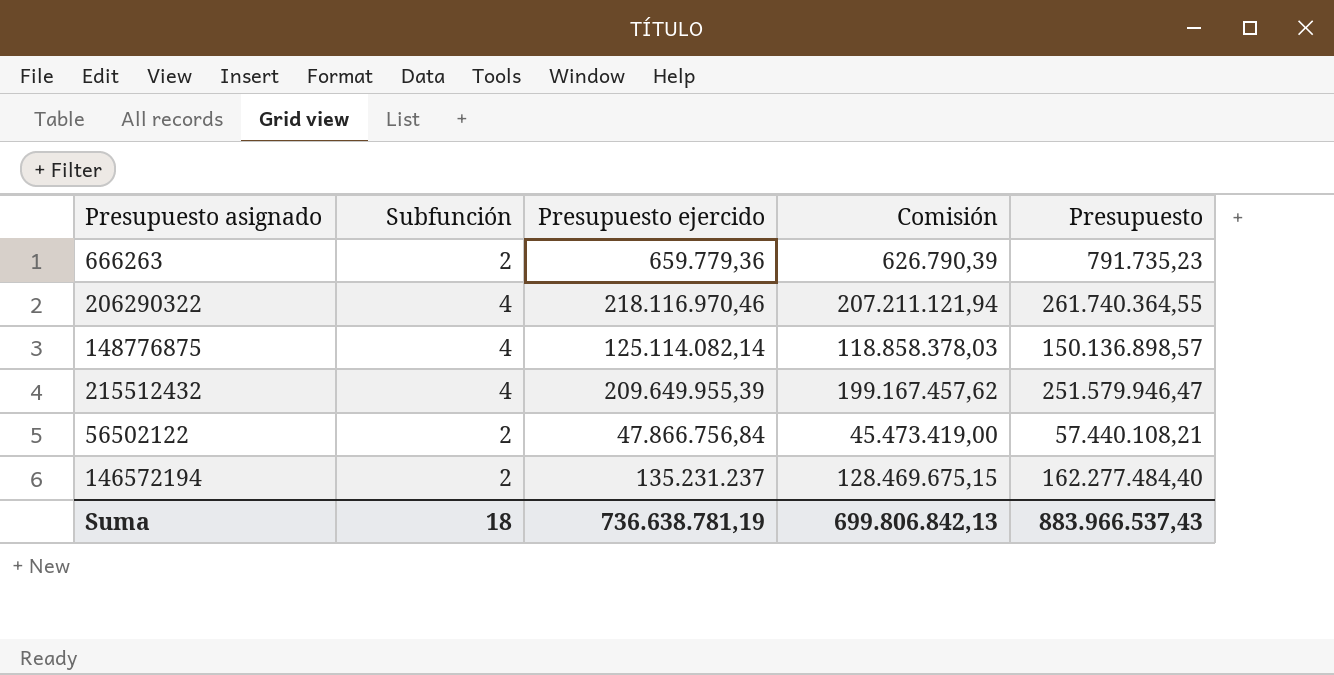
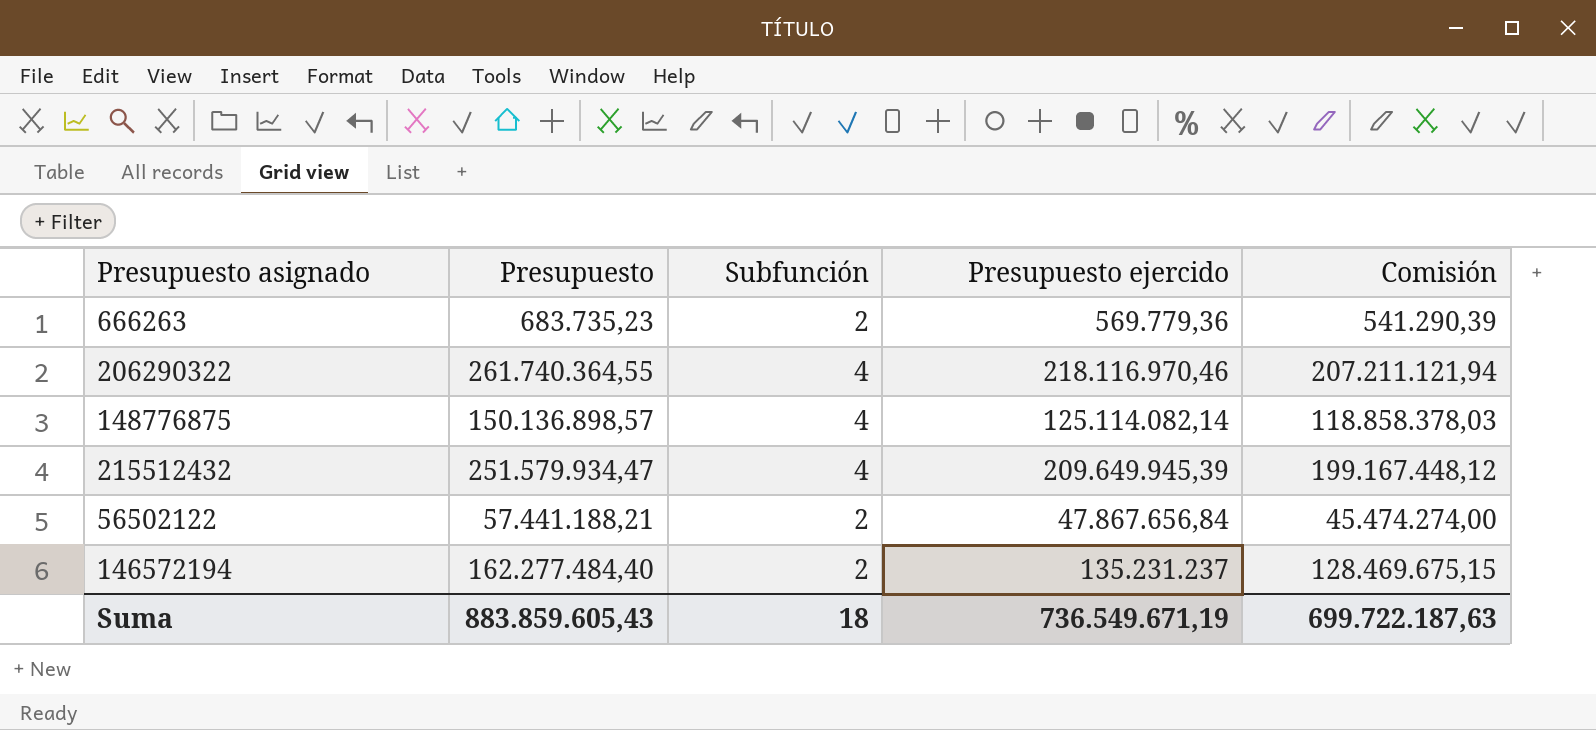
column Presupuesto | position: 5 -> 2
666263 | Presupuesto: 791.735,23 -> 683.735,23
666263 | Presupuesto ejercido: 659.779,36 -> 569.779,36
666263 | Comisión: 626.790,39 -> 541.290,39
215512432 | Presupuesto: 251.579.946,47 -> 251.579.934,47
215512432 | Presupuesto ejercido: 209.649.955,39 -> 209.649.945,39
215512432 | Comisión: 199.167.457,62 -> 199.167.448,12
56502122 | Presupuesto: 57.440.108,21 -> 57.441.188,21
56502122 | Presupuesto ejercido: 47.866.756,84 -> 47.867.656,84
56502122 | Comisión: 45.473.419,00 -> 45.474.274,00
Suma | Presupuesto: 883.966.537,43 -> 883.859.605,43
Suma | Presupuesto ejercido: 736.638.781,19 -> 736.549.671,19
Suma | Comisión: 699.806.842,13 -> 699.722.187,63

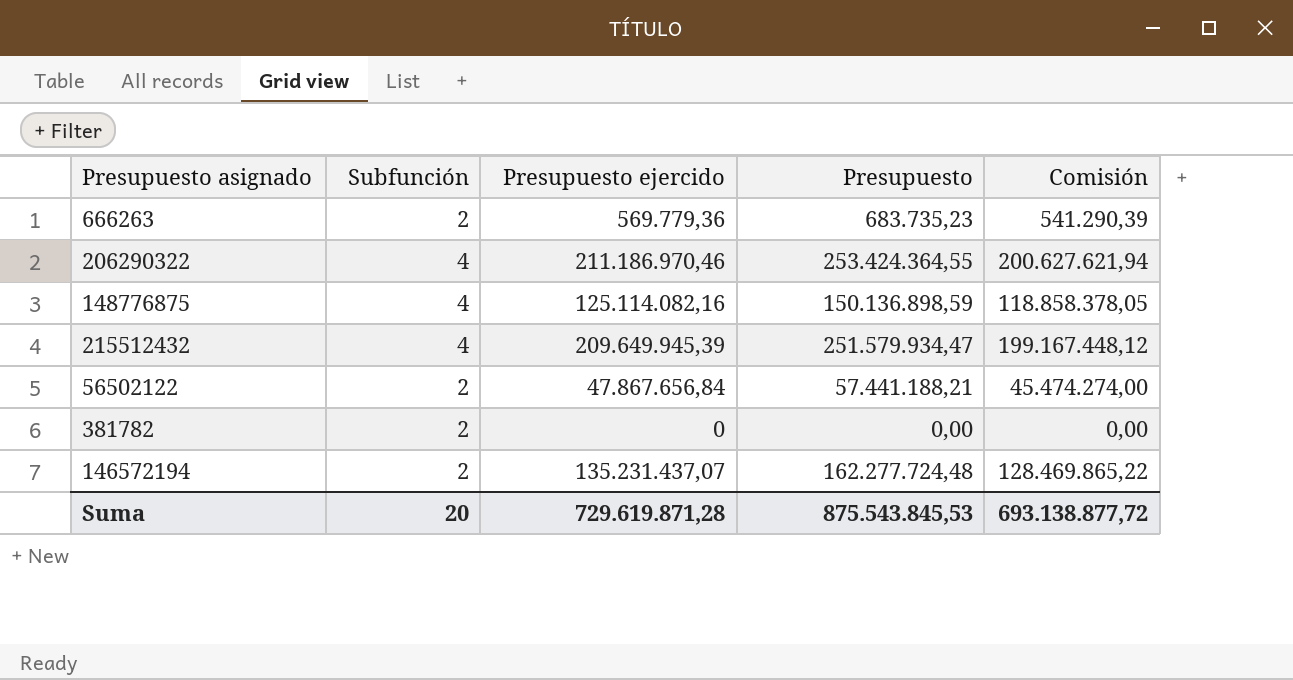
column Presupuesto | position: 2 -> 4
206290322 | Presupuesto ejercido: 218.116.970,46 -> 211.186.970,46
206290322 | Presupuesto: 261.740.364,55 -> 253.424.364,55
206290322 | Comisión: 207.211.121,94 -> 200.627.621,94
148776875 | Presupuesto ejercido: 125.114.082,14 -> 125.114.082,16
148776875 | Presupuesto: 150.136.898,57 -> 150.136.898,59
148776875 | Comisión: 118.858.378,03 -> 118.858.378,05
row 381782: none -> 2 | 0 | 0,00 | 0,00
146572194 | Presupuesto ejercido: 135.231.237 -> 135.231.437,07
146572194 | Presupuesto: 162.277.484,40 -> 162.277.724,48
146572194 | Comisión: 128.469.675,15 -> 128.469.865,22
Suma | Subfunción: 18 -> 20
Suma | Presupuesto ejercido: 736.549.671,19 -> 729.619.871,28
Suma | Presupuesto: 883.859.605,43 -> 875.543.845,53
Suma | Comisión: 699.722.187,63 -> 693.138.877,72

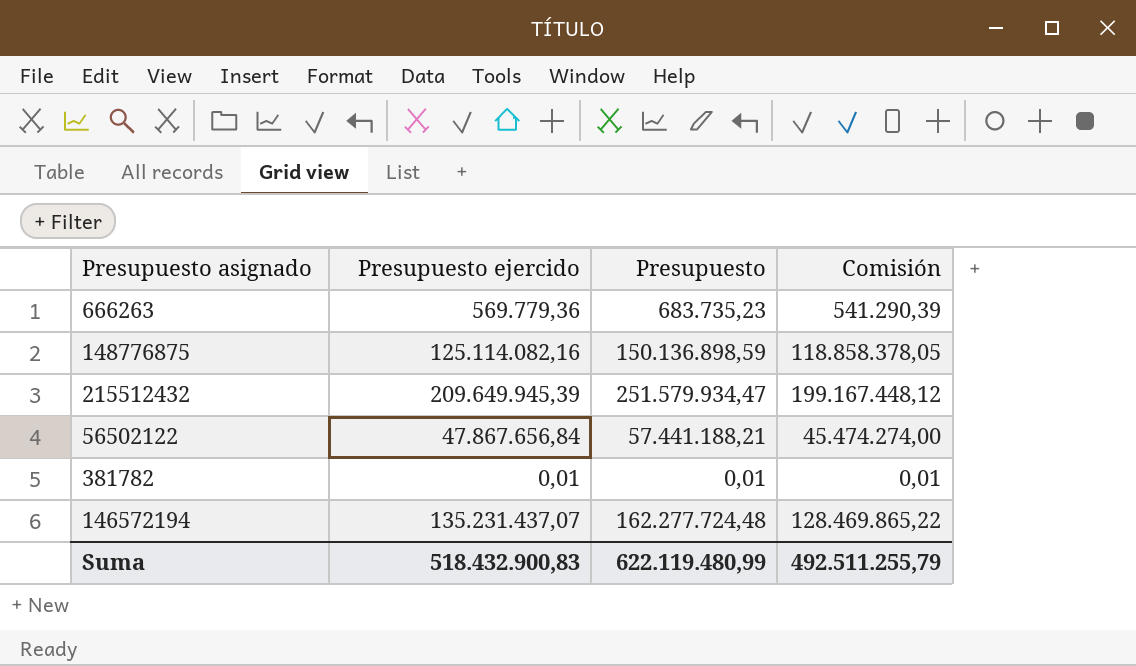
column Subfunción | position: 2 -> none
row 206290322: 4 | 211.186.970,46 | 253.424.364,55 | 200.627.621,94 -> none
381782 | Presupuesto ejercido: 0 -> 0,01
381782 | Presupuesto: 0,00 -> 0,01
381782 | Comisión: 0,00 -> 0,01
Suma | Presupuesto ejercido: 729.619.871,28 -> 518.432.900,83
Suma | Presupuesto: 875.543.845,53 -> 622.119.480,99
Suma | Comisión: 693.138.877,72 -> 492.511.255,79

